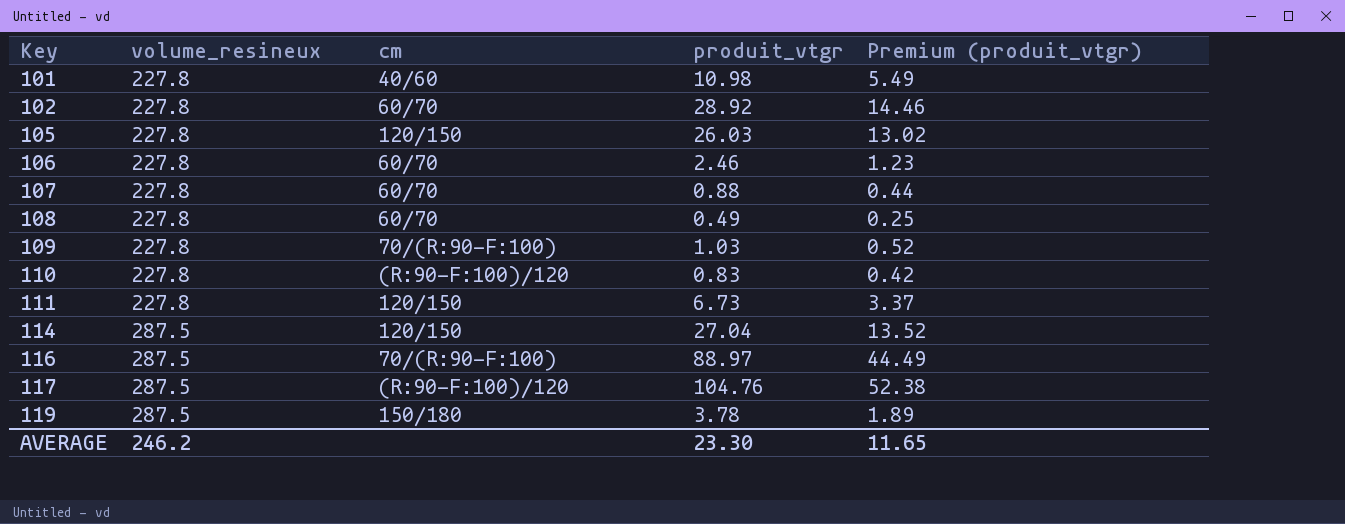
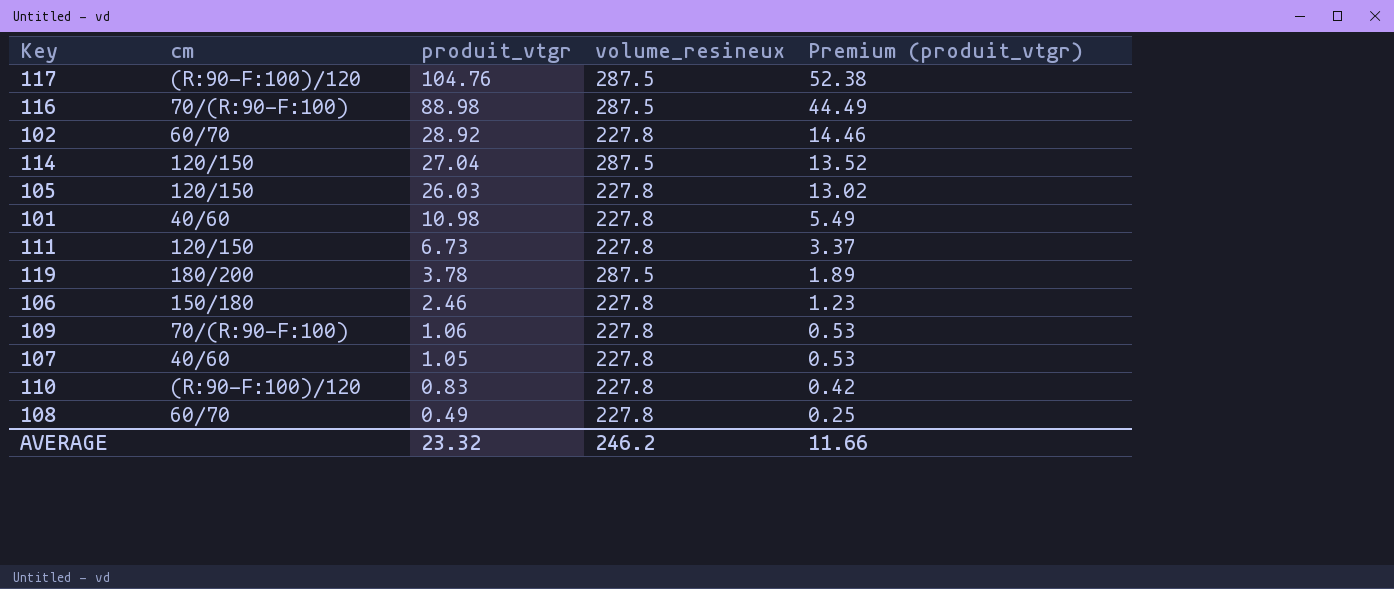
row order: Key ascending -> produit_vtgr descending
column volume_resineux | position: 2 -> 4
116 | produit_vtgr: 88.97 -> 88.98
119 | cm: 150/180 -> 180/200
106 | cm: 60/70 -> 150/180
109 | produit_vtgr: 1.03 -> 1.06
109 | Premium (produit_vtgr): 0.52 -> 0.53
107 | cm: 60/70 -> 40/60
107 | produit_vtgr: 0.88 -> 1.05
107 | Premium (produit_vtgr): 0.44 -> 0.53
AVERAGE | produit_vtgr: 23.30 -> 23.32
AVERAGE | Premium (produit_vtgr): 11.65 -> 11.66

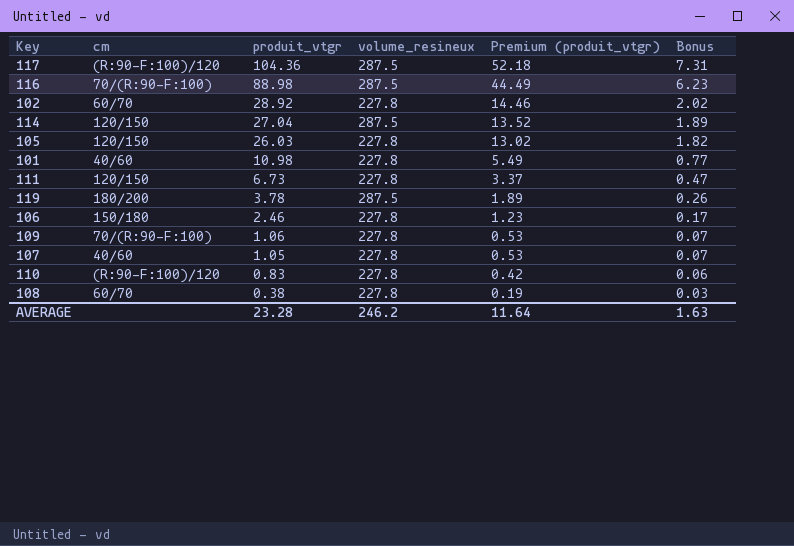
column Bonus | formula: none -> [produit_vtgr] * 0.07
117 | produit_vtgr: 104.76 -> 104.36
117 | Premium (produit_vtgr): 52.38 -> 52.18
108 | produit_vtgr: 0.49 -> 0.38
108 | Premium (produit_vtgr): 0.25 -> 0.19
AVERAGE | produit_vtgr: 23.32 -> 23.28
AVERAGE | Premium (produit_vtgr): 11.66 -> 11.64

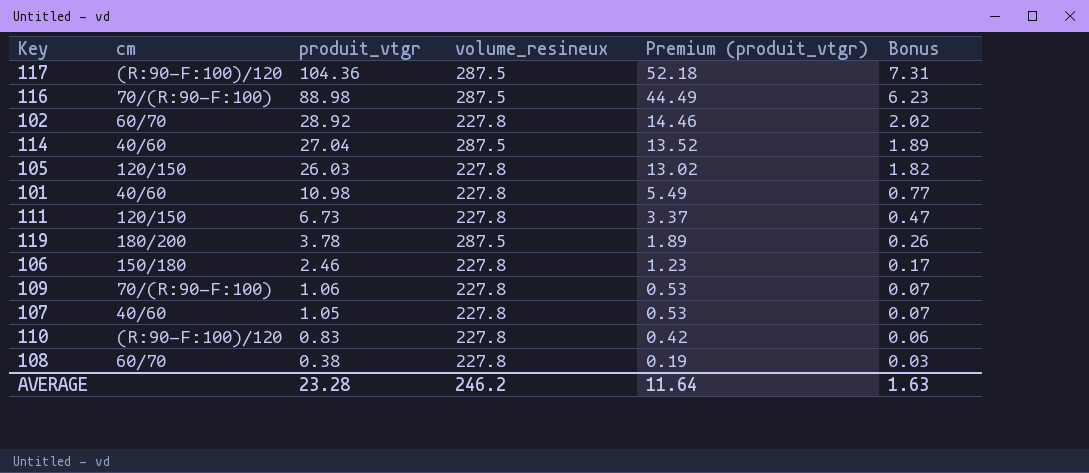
114 | cm: 120/150 -> 40/60

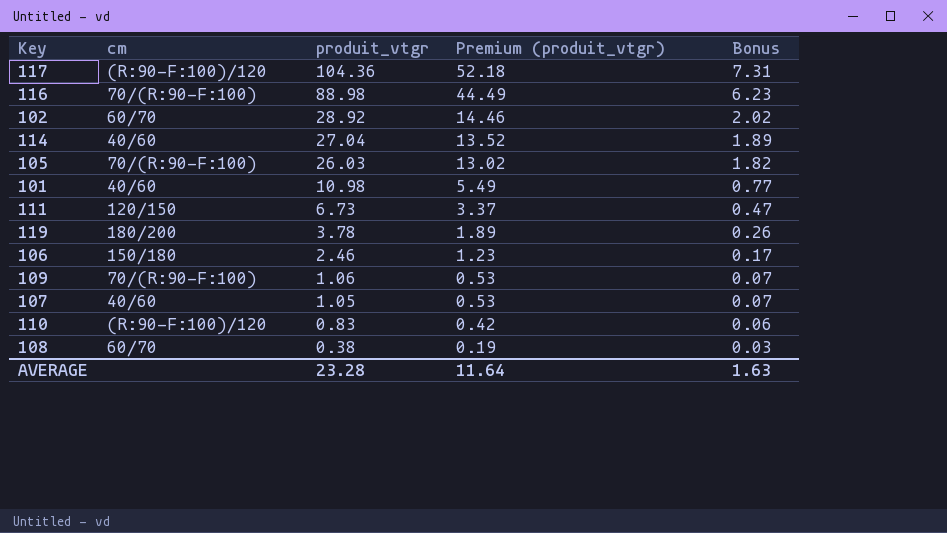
column volume_resineux | position: 4 -> none
105 | cm: 120/150 -> 70/(R:90-F:100)

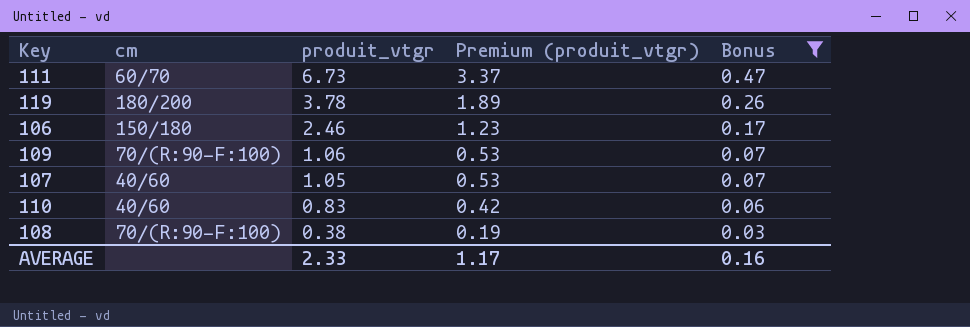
filter: none -> Bonus <= 0.47
111 | cm: 120/150 -> 60/70
110 | cm: (R:90-F:100)/120 -> 40/60
108 | cm: 60/70 -> 70/(R:90-F:100)
AVERAGE | produit_vtgr: 23.28 -> 2.33
AVERAGE | Premium (produit_vtgr): 11.64 -> 1.17
AVERAGE | Bonus: 1.63 -> 0.16

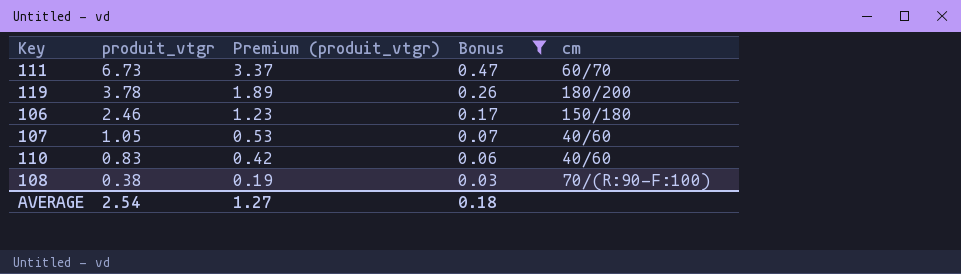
column cm | position: 2 -> 5
row 109: 70/(R:90-F:100) | 1.06 | 0.53 | 0.07 -> none
AVERAGE | produit_vtgr: 2.33 -> 2.54
AVERAGE | Premium (produit_vtgr): 1.17 -> 1.27
AVERAGE | Bonus: 0.16 -> 0.18

